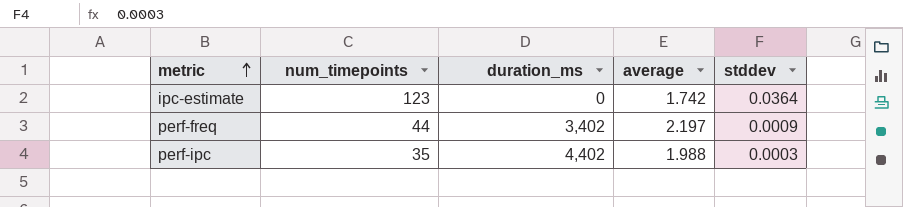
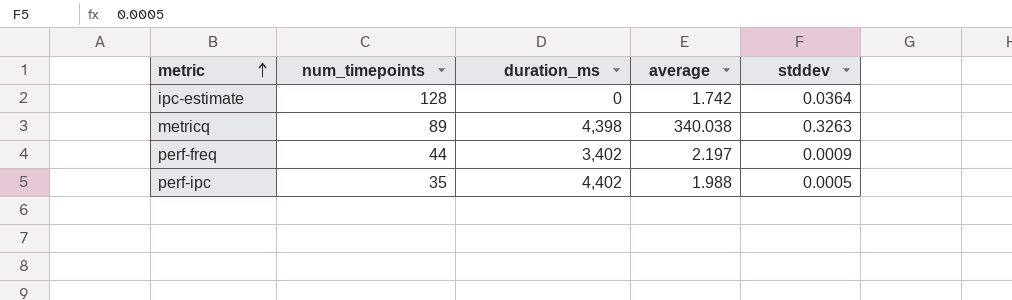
ipc-estimate | num_timepoints: 123 -> 128
row metricq: none -> 89 | 4,398 | 340.038 | 0.3263
perf-ipc | stddev: 0.0003 -> 0.0005

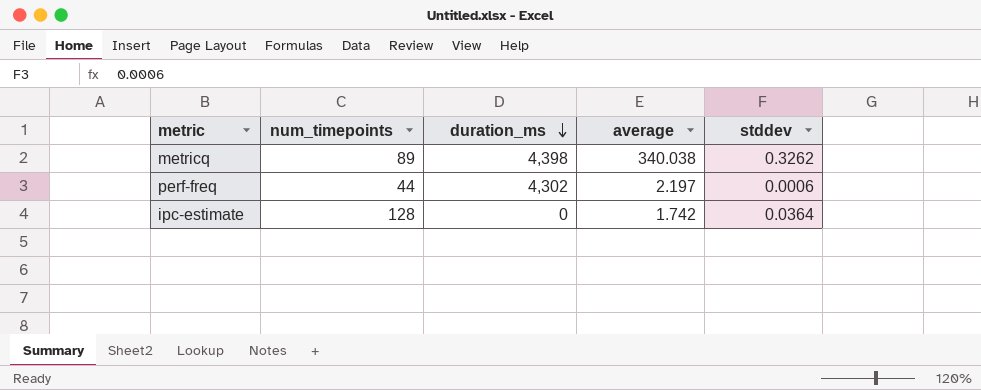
row order: metric ascending -> duration_ms descending
row perf-ipc: 35 | 4,402 | 1.988 | 0.0005 -> none
metricq | stddev: 0.3263 -> 0.3262
perf-freq | duration_ms: 3,402 -> 4,302
perf-freq | stddev: 0.0009 -> 0.0006

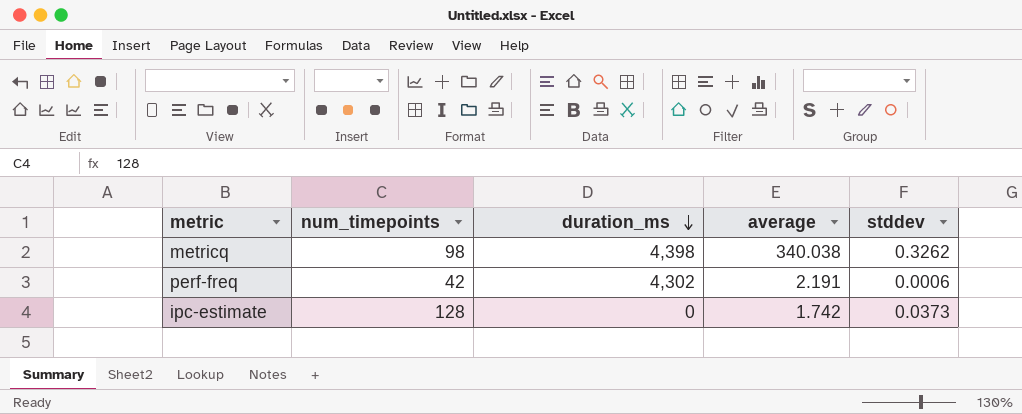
metricq | num_timepoints: 89 -> 98
perf-freq | num_timepoints: 44 -> 42
perf-freq | average: 2.197 -> 2.191
ipc-estimate | stddev: 0.0364 -> 0.0373

